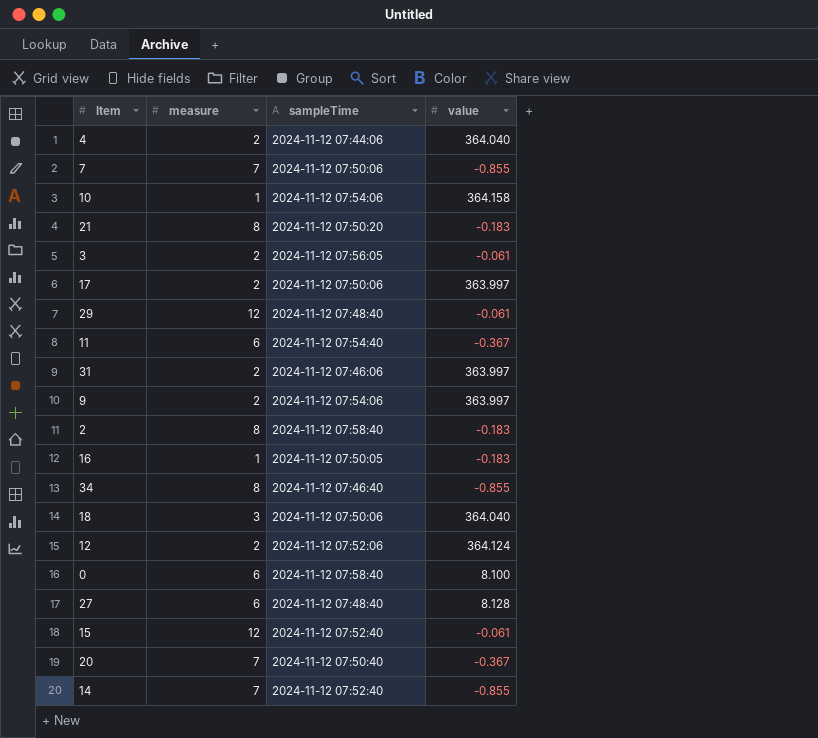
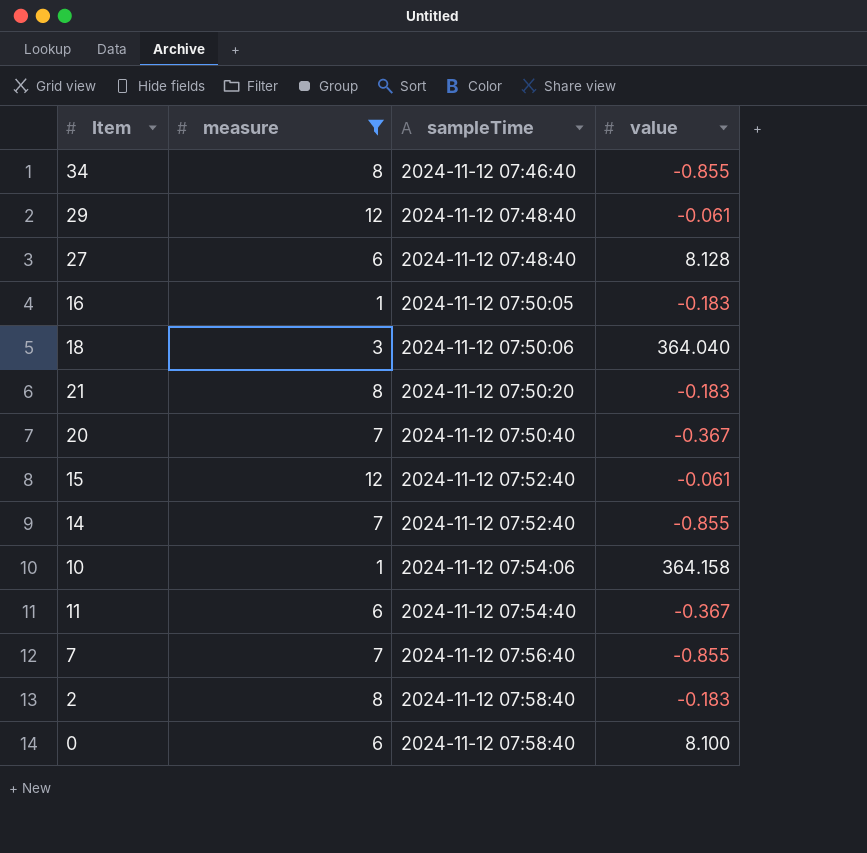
filter: none -> measure != 2
row order: none -> sampleTime ascending
7 | sampleTime: 2024-11-12 07:50:06 -> 2024-11-12 07:56:40

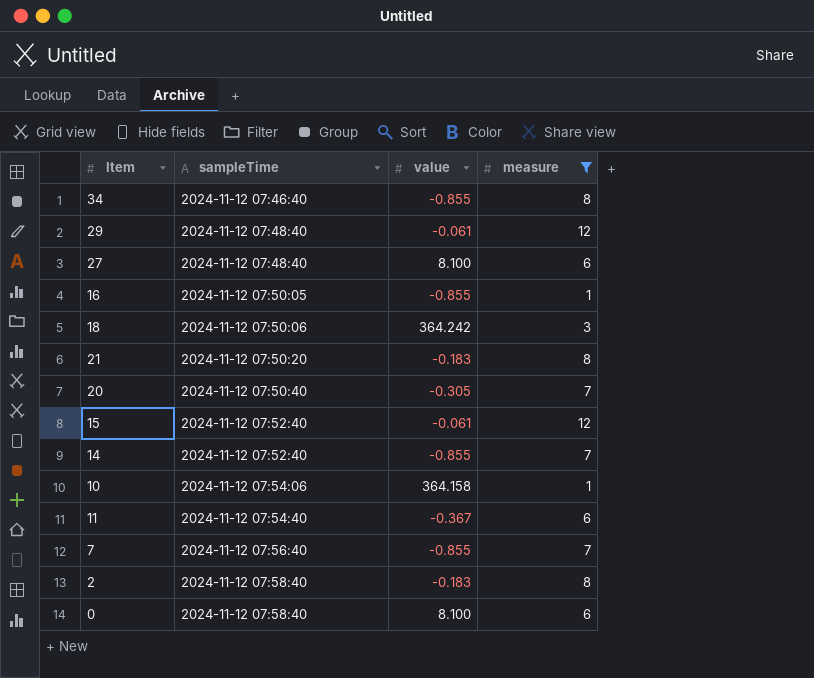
column measure | position: 2 -> 4
27 | value: 8.128 -> 8.100
16 | value: -0.183 -> -0.855
18 | value: 364.040 -> 364.242
20 | value: -0.367 -> -0.305

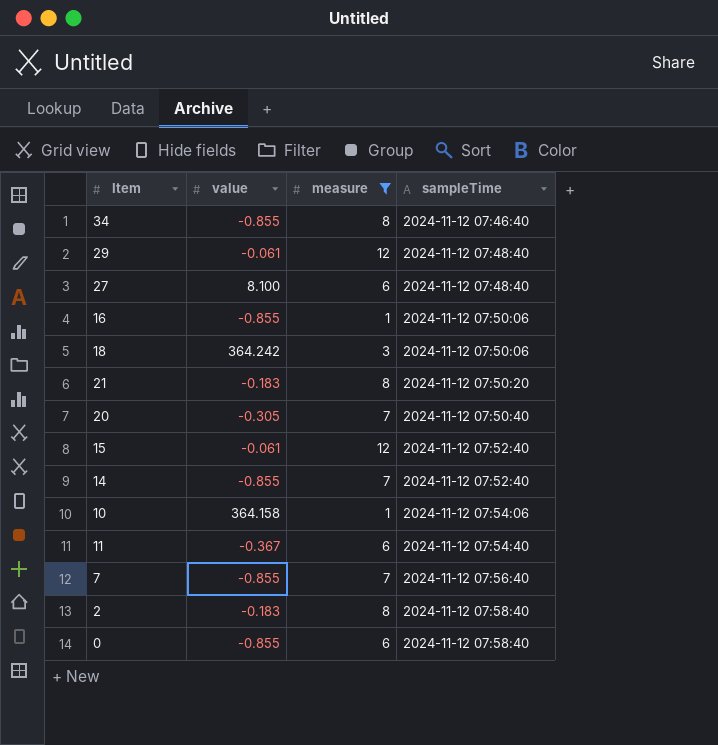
column sampleTime | position: 2 -> 4
16 | sampleTime: 2024-11-12 07:50:05 -> 2024-11-12 07:50:06
0 | value: 8.100 -> -0.855

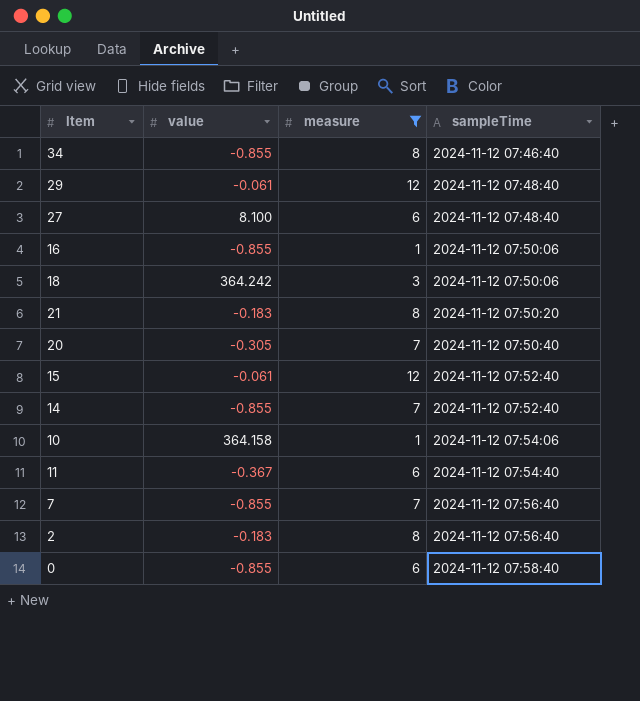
2 | sampleTime: 2024-11-12 07:58:40 -> 2024-11-12 07:56:40

